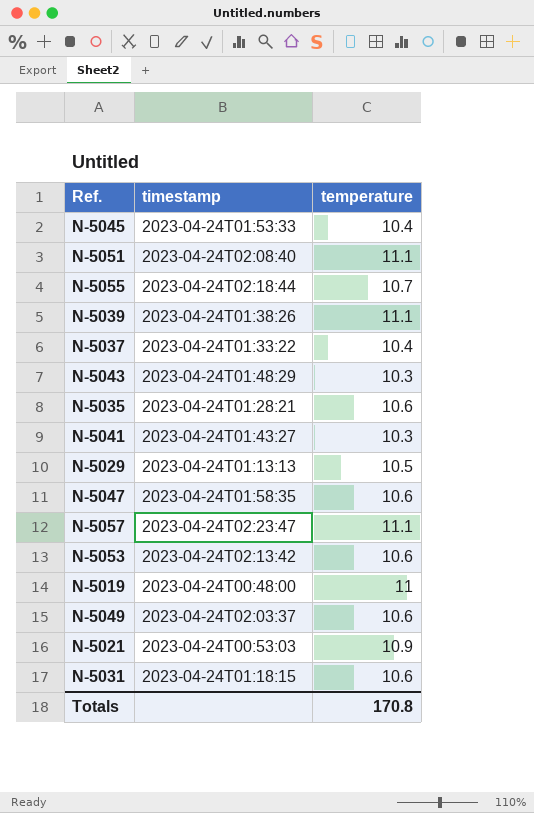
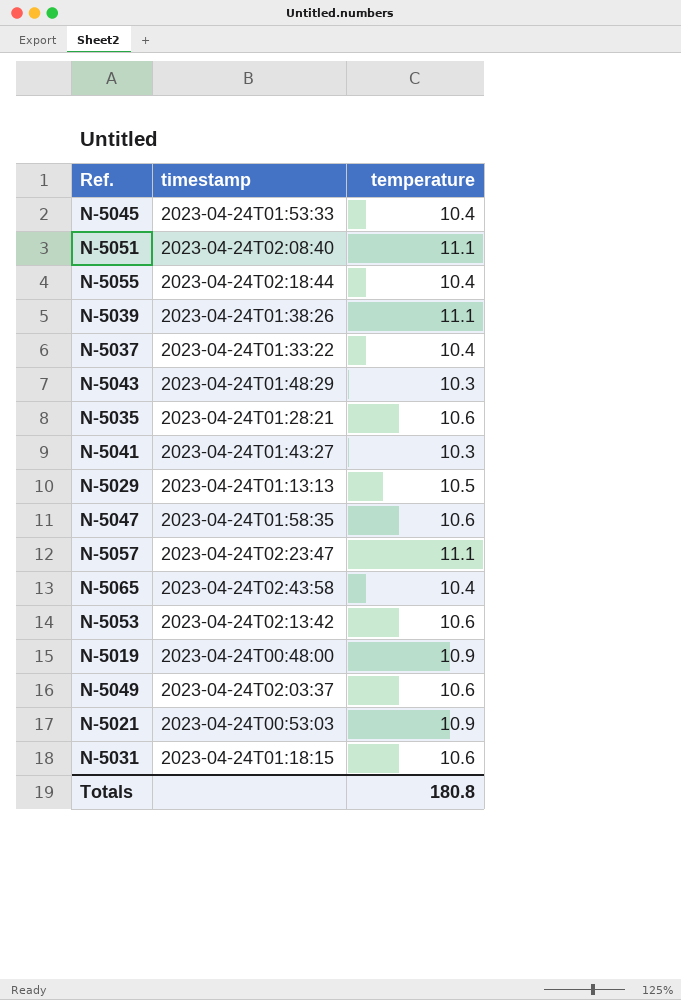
N-5055 | temperature: 10.7 -> 10.4
row N-5065: none -> 2023-04-24T02:43:58 | 10.4
N-5019 | temperature: 11 -> 10.9
Totals | temperature: 170.8 -> 180.8

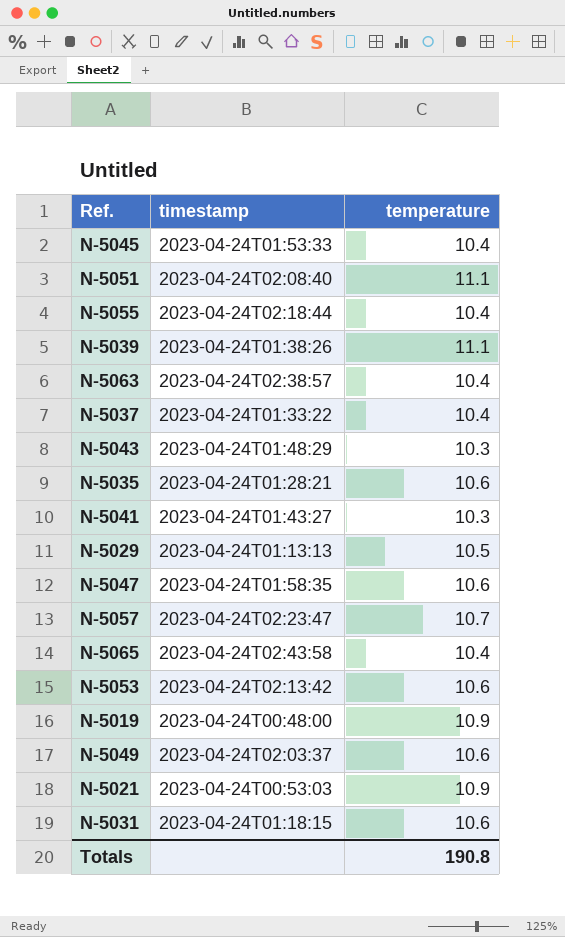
row N-5063: none -> 2023-04-24T02:38:57 | 10.4
N-5057 | temperature: 11.1 -> 10.7
Totals | temperature: 180.8 -> 190.8

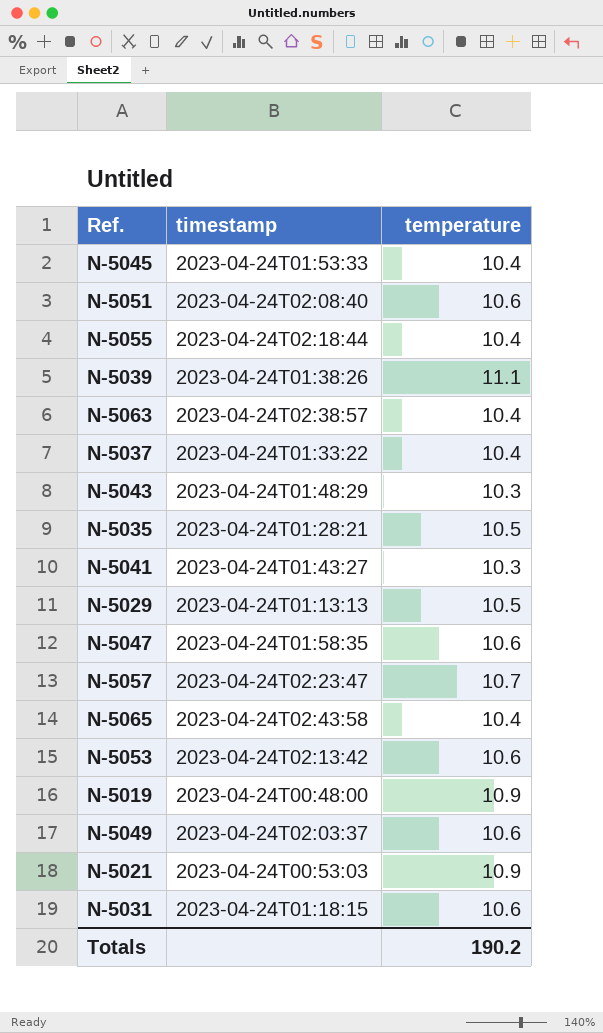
N-5051 | temperature: 11.1 -> 10.6
N-5035 | temperature: 10.6 -> 10.5
Totals | temperature: 190.8 -> 190.2

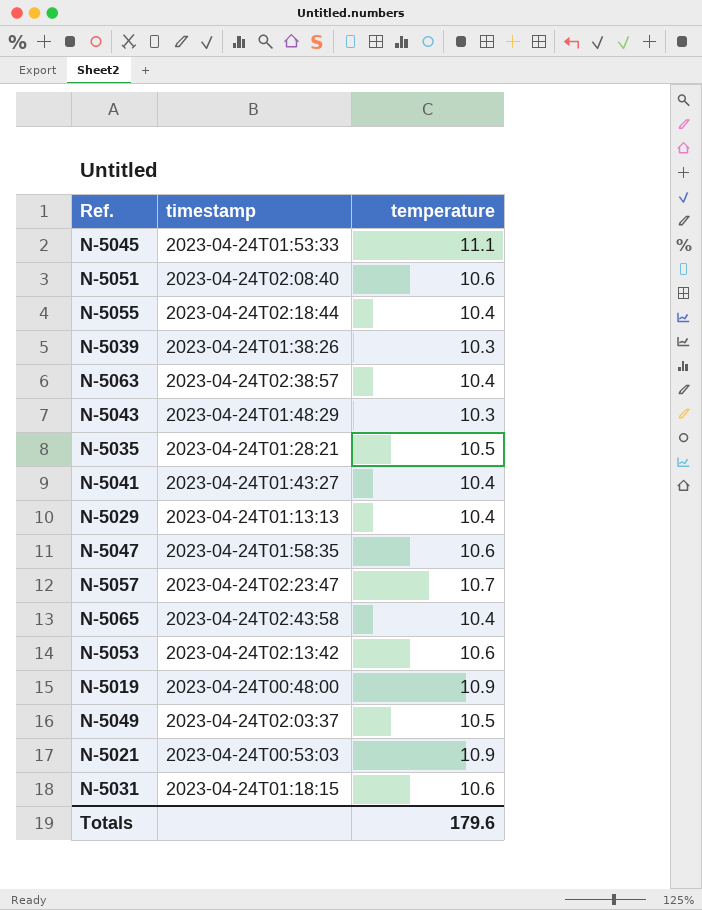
row N-5037: 2023-04-24T01:33:22 | 10.4 -> none
N-5045 | temperature: 10.4 -> 11.1
N-5039 | temperature: 11.1 -> 10.3
N-5041 | temperature: 10.3 -> 10.4
N-5029 | temperature: 10.5 -> 10.4
N-5049 | temperature: 10.6 -> 10.5
Totals | temperature: 190.2 -> 179.6

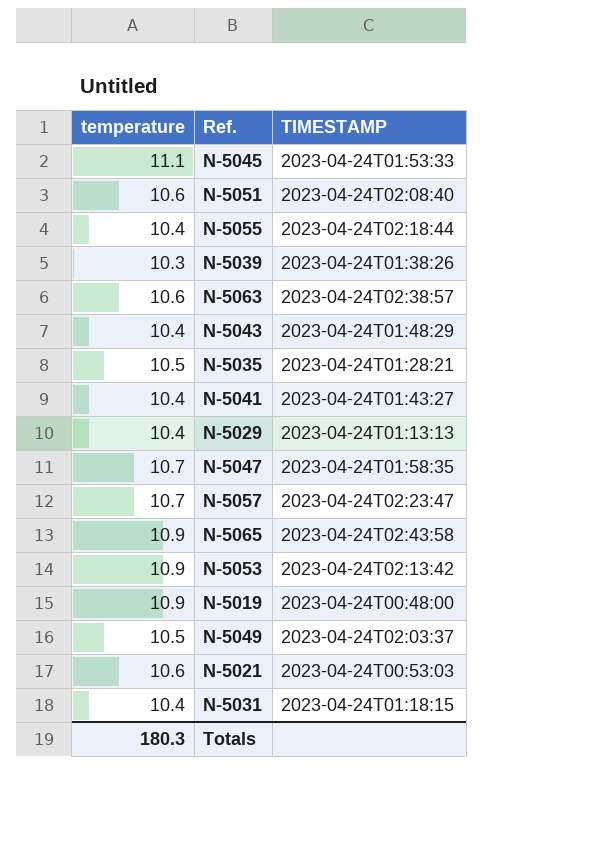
column temperature | position: 3 -> 1
column name: timestamp -> TIMESTAMP
N-5063 | temperature: 10.4 -> 10.6
N-5043 | temperature: 10.3 -> 10.4
N-5047 | temperature: 10.6 -> 10.7
N-5065 | temperature: 10.4 -> 10.9
N-5053 | temperature: 10.6 -> 10.9
N-5021 | temperature: 10.9 -> 10.6
N-5031 | temperature: 10.6 -> 10.4
Totals | temperature: 179.6 -> 180.3

